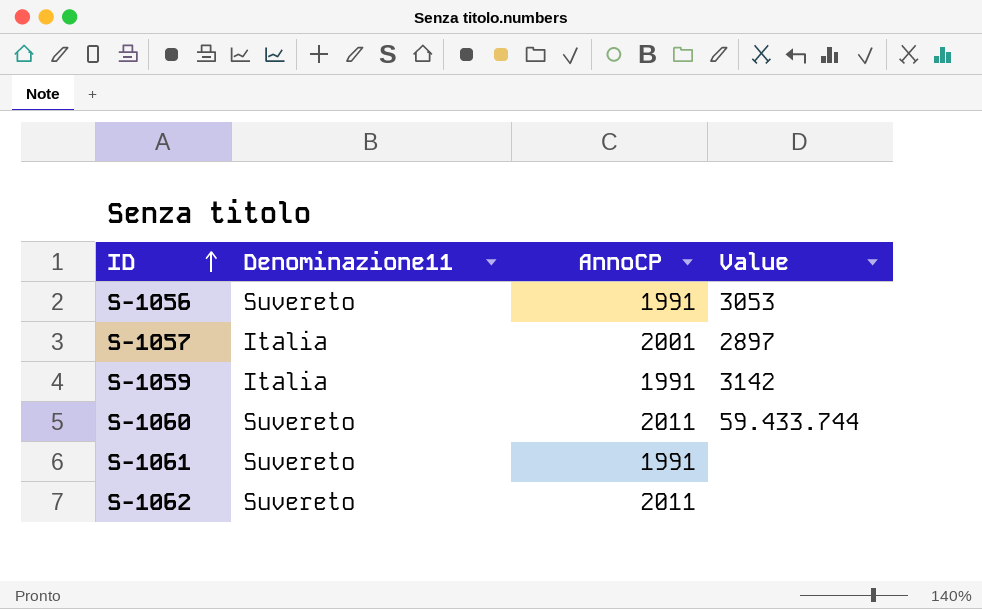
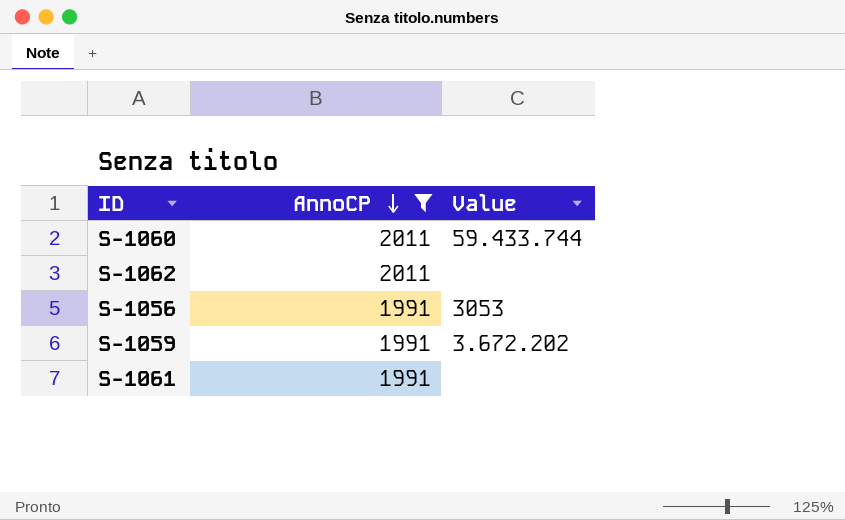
filter: none -> AnnoCP != 2001
row order: ID ascending -> AnnoCP descending
column Denominazione11 | position: 2 -> none
S-1059 | Value: 3142 -> 3.672.202

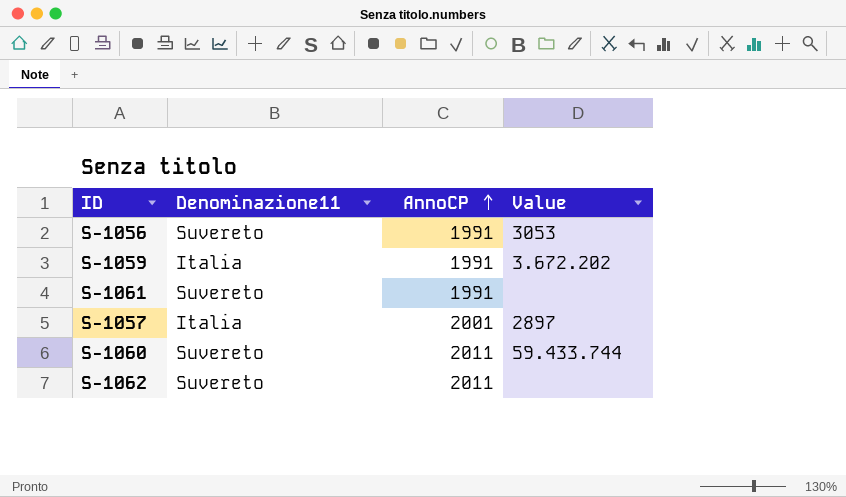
filter: AnnoCP != 2001 -> none
row order: AnnoCP descending -> AnnoCP ascending
column Denominazione11 | position: none -> 2

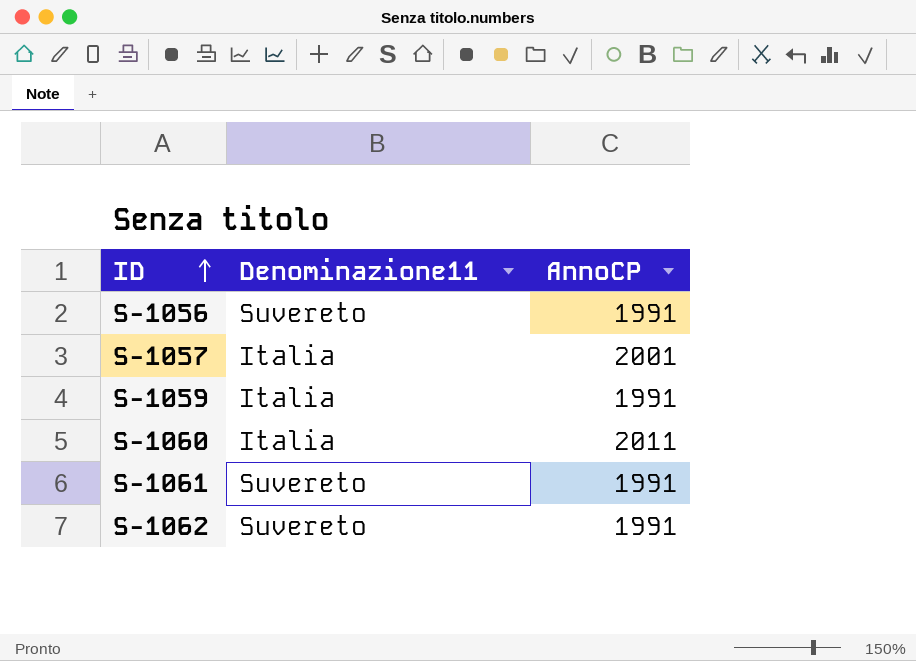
row order: AnnoCP ascending -> ID ascending
column Value | position: 4 -> none
S-1060 | Denominazione11: Suvereto -> Italia
S-1062 | AnnoCP: 2011 -> 1991

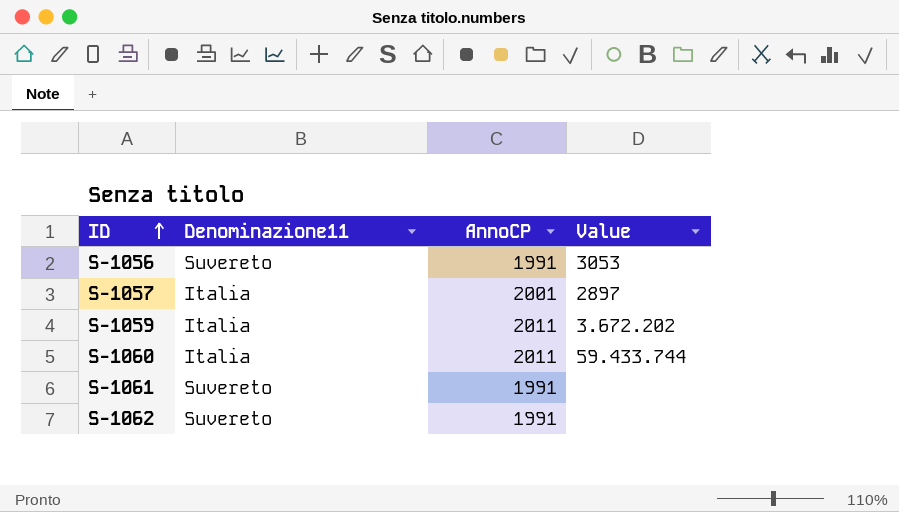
column Value | position: none -> 4
S-1059 | AnnoCP: 1991 -> 2011

